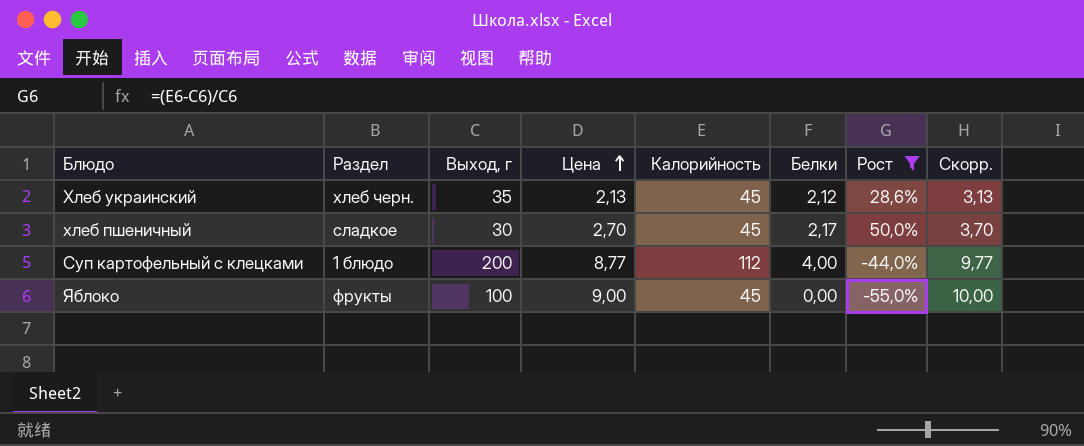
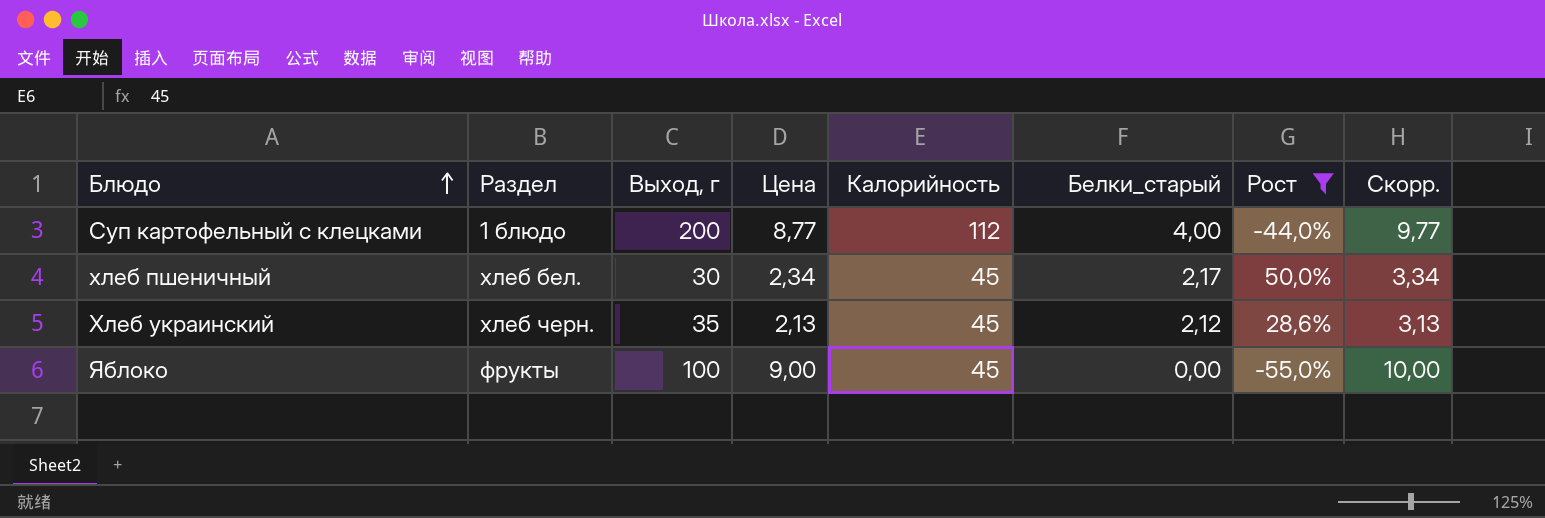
row order: Цена ascending -> Блюдо ascending
column name: Белки -> Белки_старый
хлеб пшеничный | Раздел: сладкое -> хлеб бел.
хлеб пшеничный | Цена: 2,70 -> 2,34
хлеб пшеничный | Скорр.: 3,70 -> 3,34

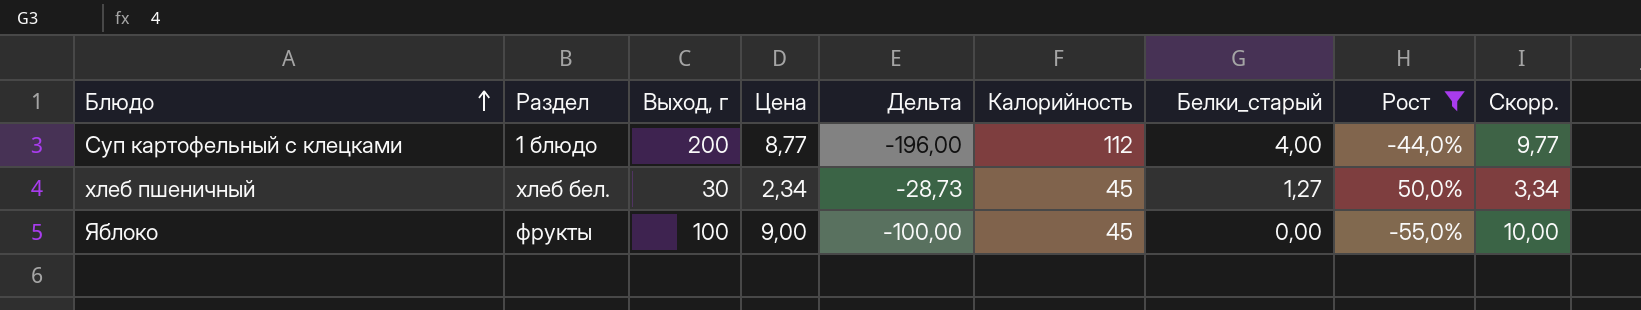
column Дельта | formula: none -> [Белки_старый] - [Выход, г]
row Хлеб украинский: хлеб черн. | 35 | 2,13 | 45 | 2,12 | 28,6% | 3,13 -> none
хлеб пшеничный | Белки_старый: 2,17 -> 1,27

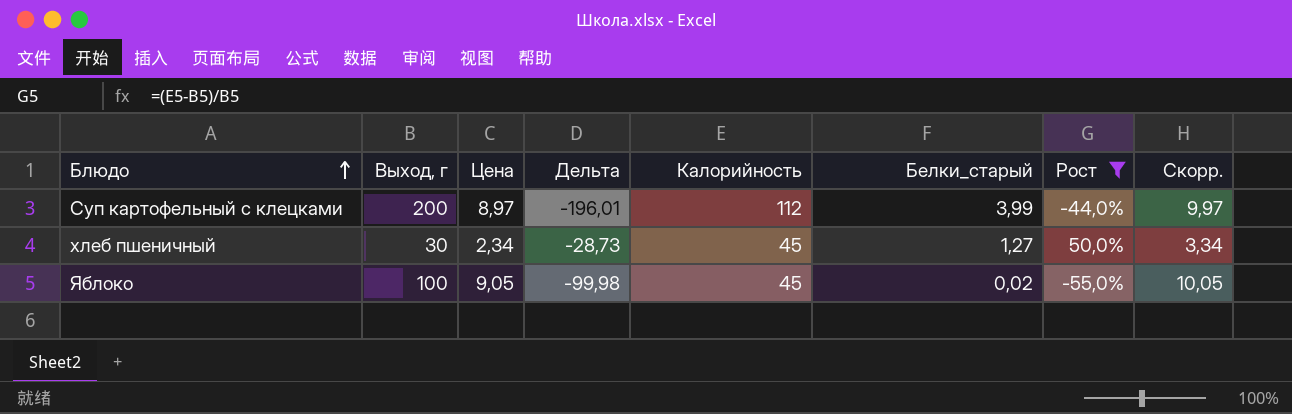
column Раздел | position: 2 -> none
Суп картофельный с клецками | Цена: 8,77 -> 8,97
Суп картофельный с клецками | Дельта: -196,00 -> -196,01
Суп картофельный с клецками | Белки_старый: 4,00 -> 3,99
Суп картофельный с клецками | Скорр.: 9,77 -> 9,97
Яблоко | Цена: 9,00 -> 9,05
Яблоко | Дельта: -100,00 -> -99,98
Яблоко | Белки_старый: 0,00 -> 0,02
Яблоко | Скорр.: 10,00 -> 10,05

